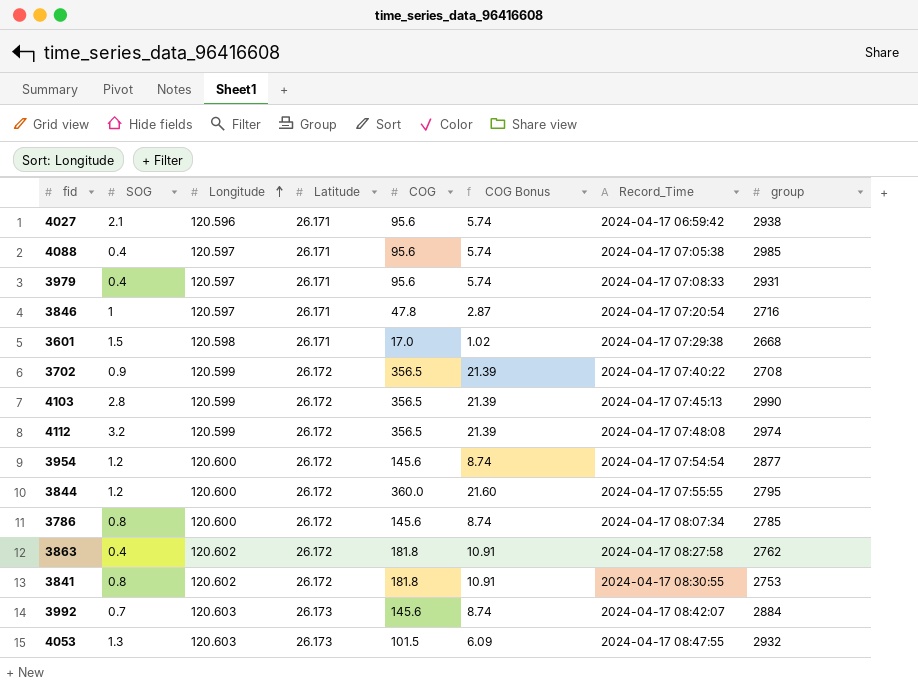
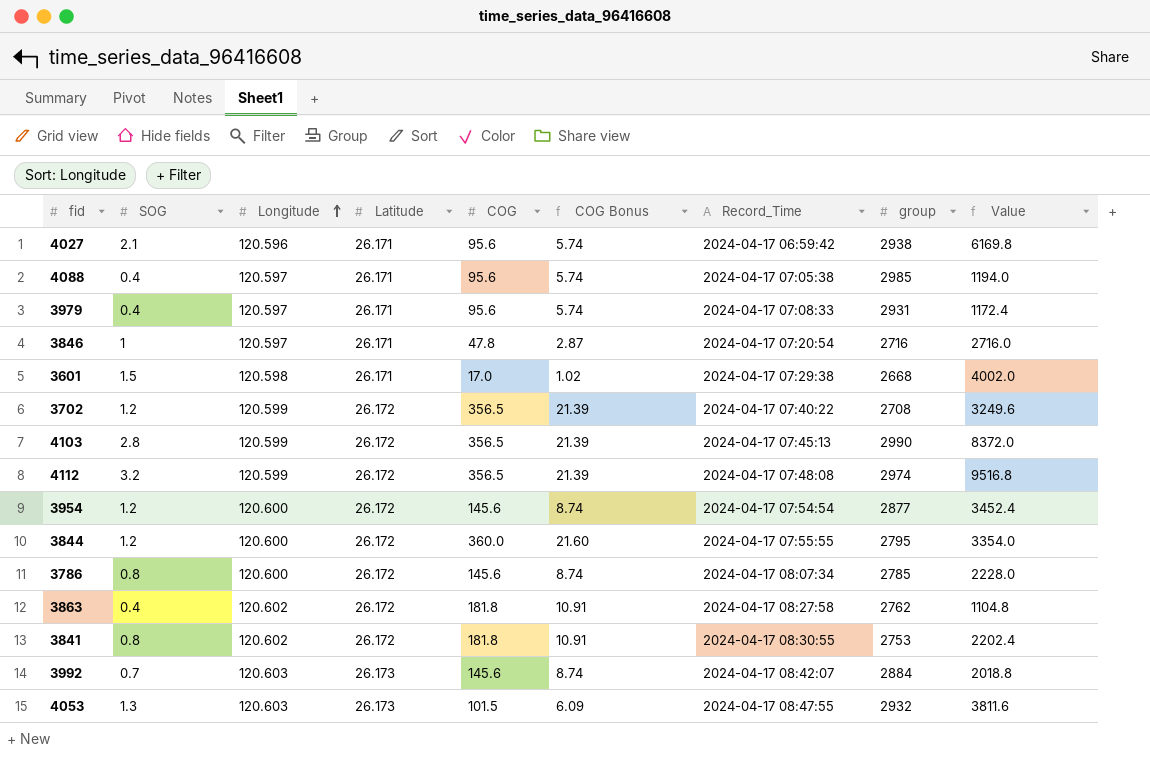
column Value | formula: none -> [SOG] * [group]
3702 | SOG: 0.9 -> 1.2

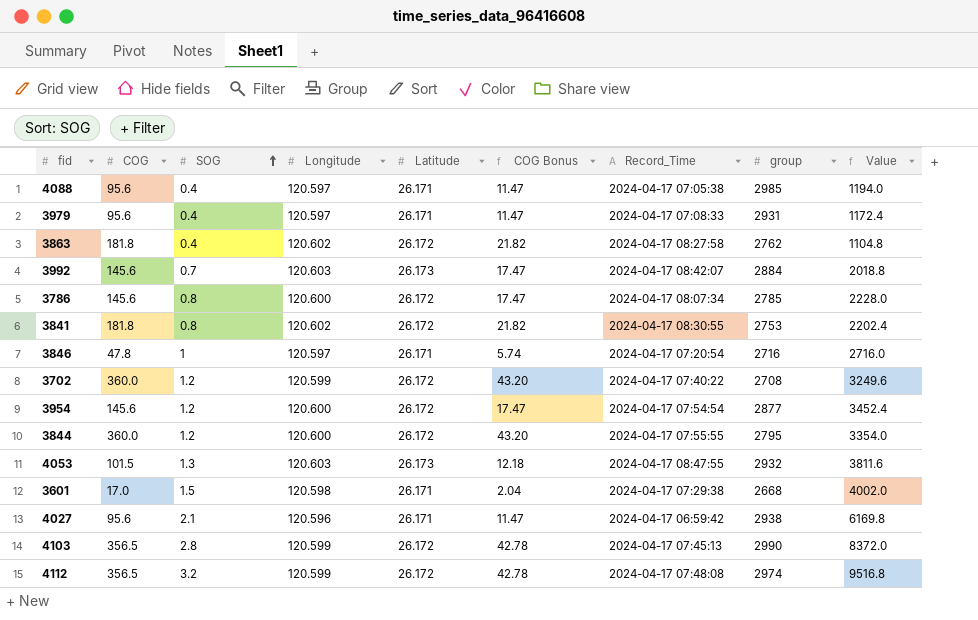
row order: Longitude ascending -> SOG ascending
column COG | position: 5 -> 2
column COG Bonus | formula: [COG] * 0.06 -> [COG] * 0.12
3702 | COG: 356.5 -> 360.0

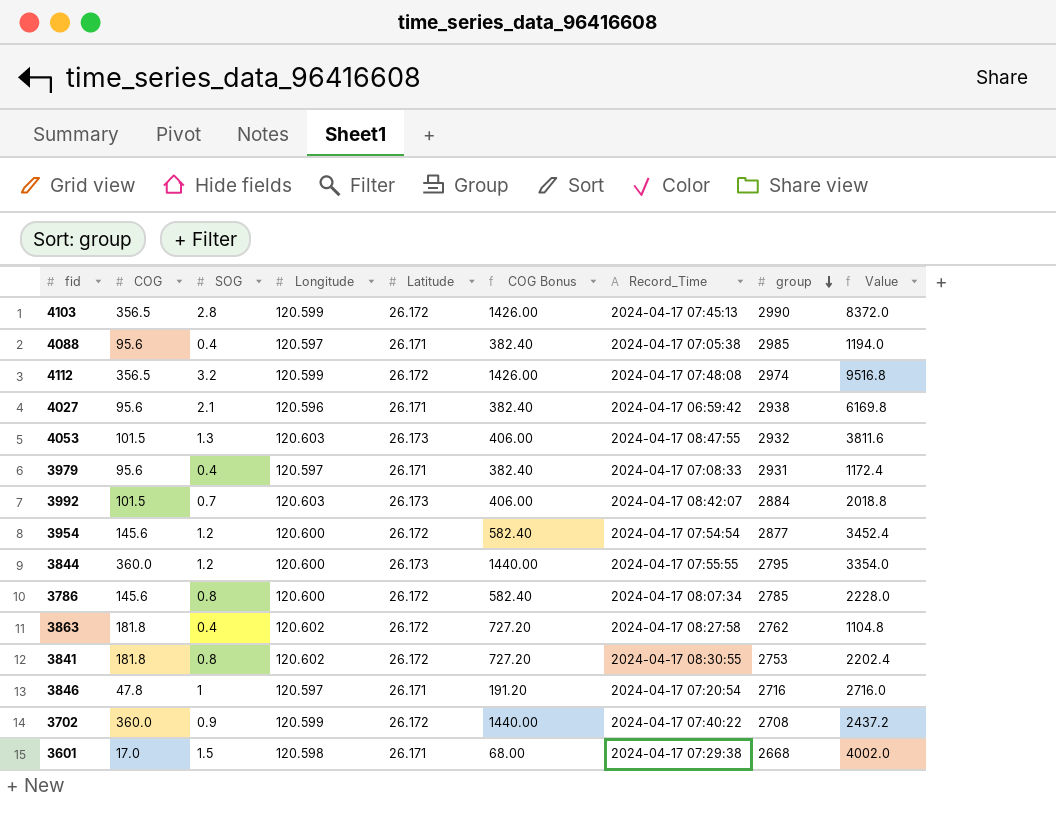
row order: SOG ascending -> group descending
column COG Bonus | formula: [COG] * 0.12 -> [COG] * 4
3992 | COG: 145.6 -> 101.5
3844 | Latitude: 26.172 -> 26.173
3702 | SOG: 1.2 -> 0.9
3702 | Value: 3249.6 -> 2437.2

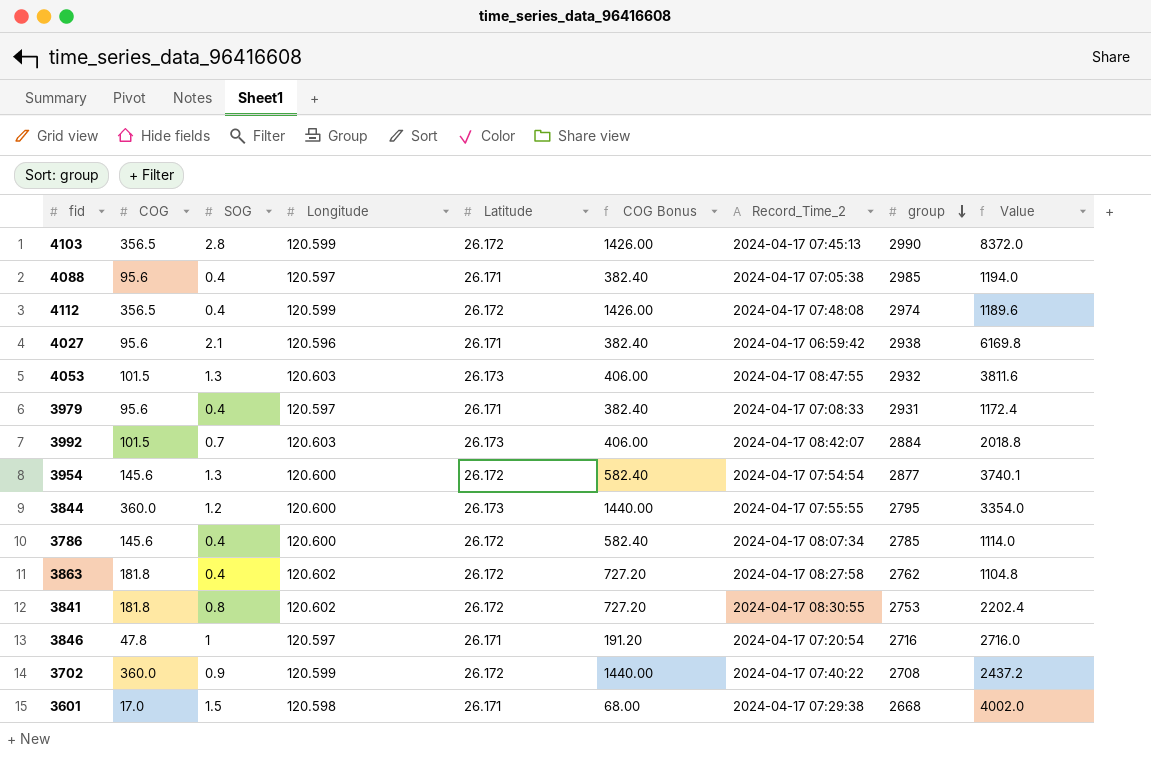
column name: Record_Time -> Record_Time_2
4112 | SOG: 3.2 -> 0.4
4112 | Value: 9516.8 -> 1189.6
3954 | SOG: 1.2 -> 1.3
3954 | Value: 3452.4 -> 3740.1
3786 | SOG: 0.8 -> 0.4
3786 | Value: 2228.0 -> 1114.0

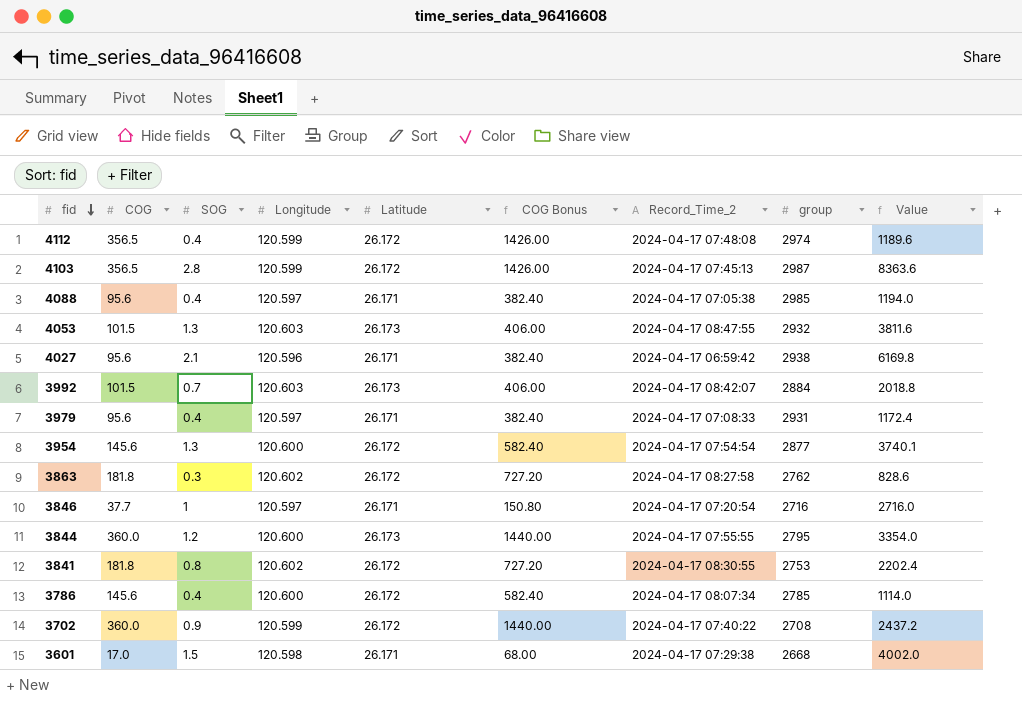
row order: group descending -> fid descending
4103 | group: 2990 -> 2987
4103 | Value: 8372.0 -> 8363.6
3863 | SOG: 0.4 -> 0.3
3863 | Value: 1104.8 -> 828.6
3846 | COG: 47.8 -> 37.7
3846 | COG Bonus: 191.20 -> 150.80

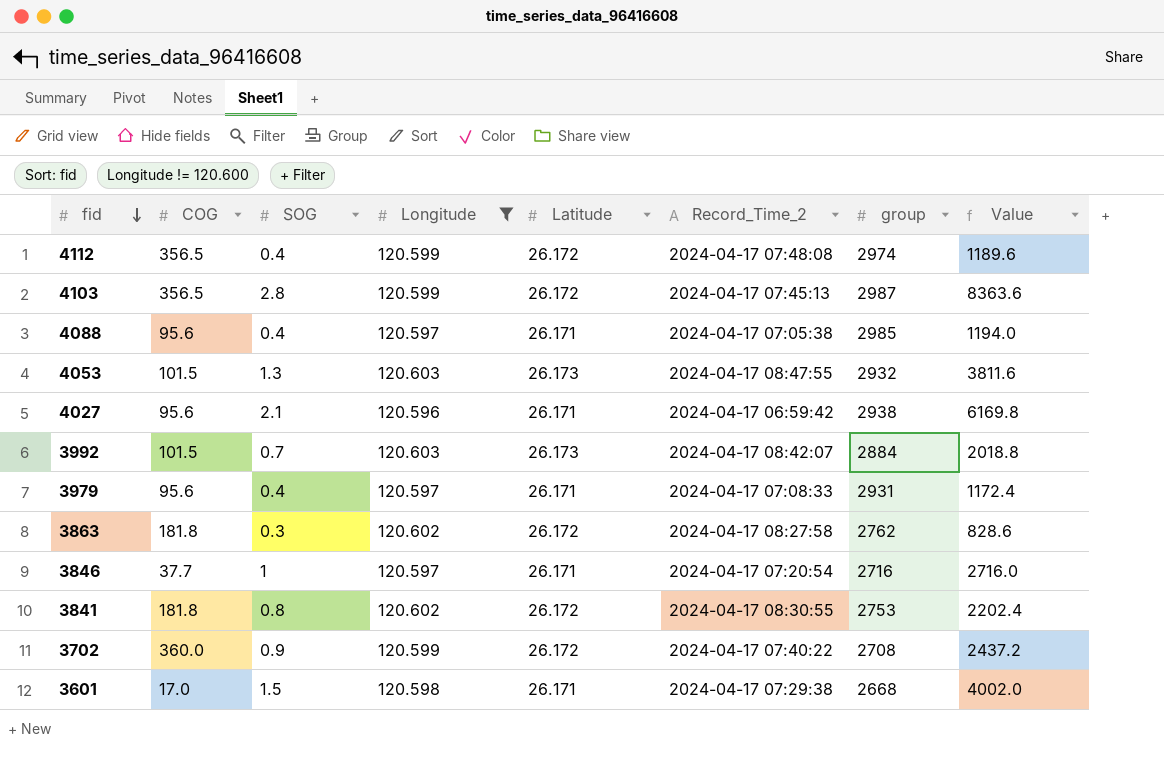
filter: none -> Longitude != 120.600
column COG Bonus | formula: [COG] * 4 -> none

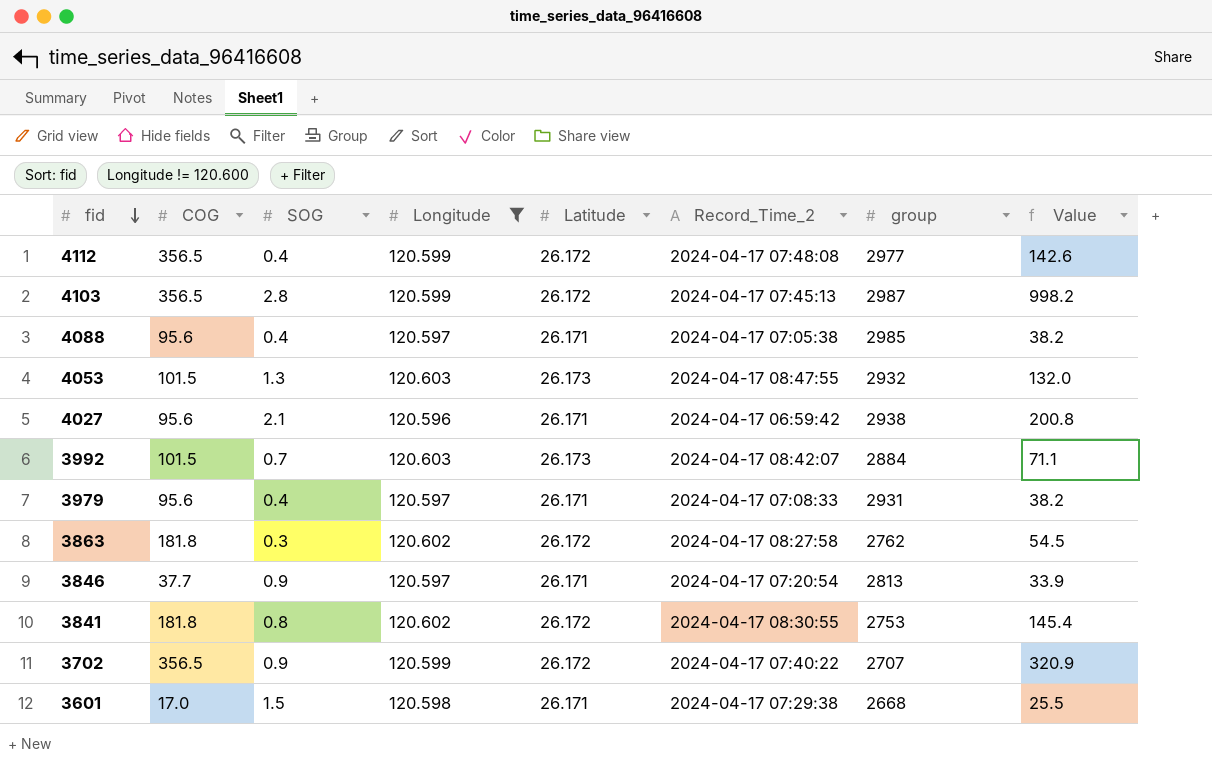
column Value | formula: [SOG] * [group] -> [COG] * [SOG]
4112 | group: 2974 -> 2977
3846 | SOG: 1 -> 0.9
3846 | group: 2716 -> 2813
3702 | COG: 360.0 -> 356.5
3702 | group: 2708 -> 2707

